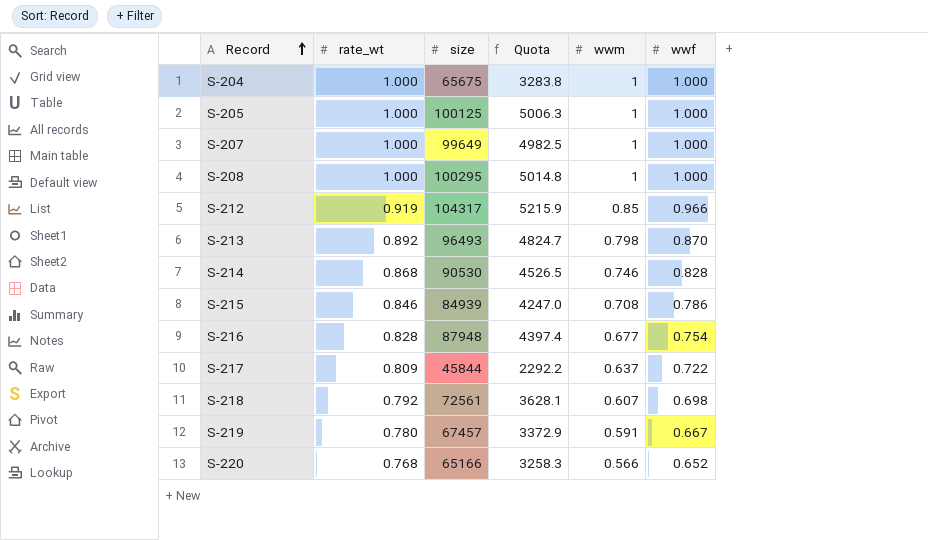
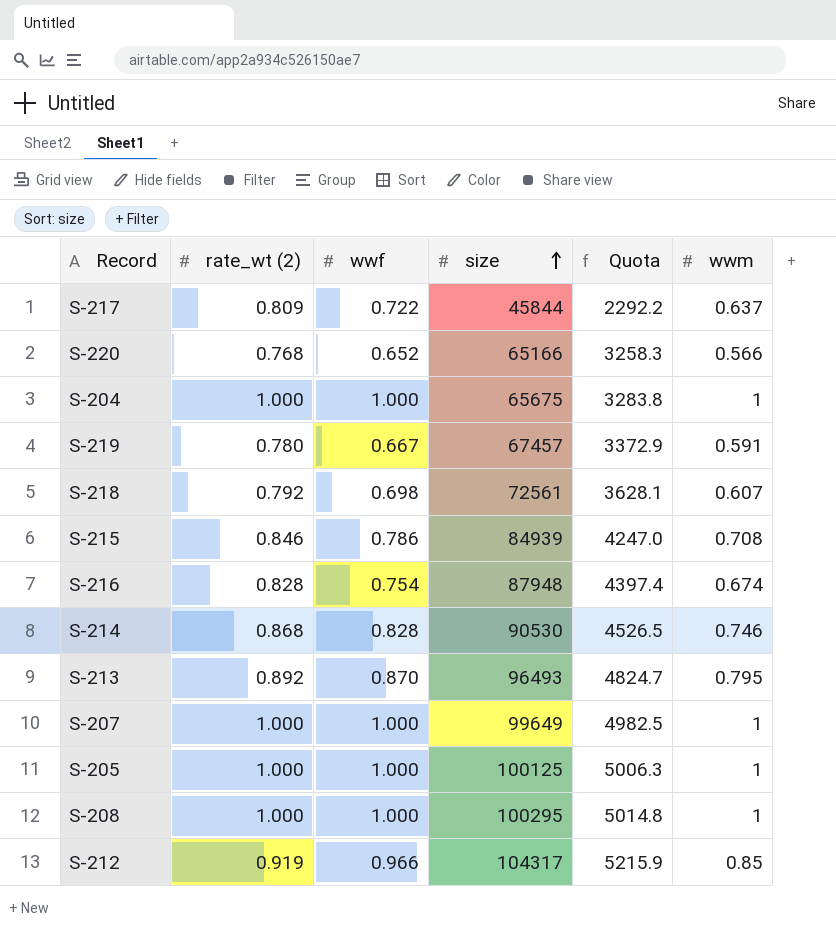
row order: Record ascending -> size ascending
column name: rate_wt -> rate_wt (2)
column wwf | position: 6 -> 3
S-216 | wwm: 0.677 -> 0.674
S-213 | wwm: 0.798 -> 0.795

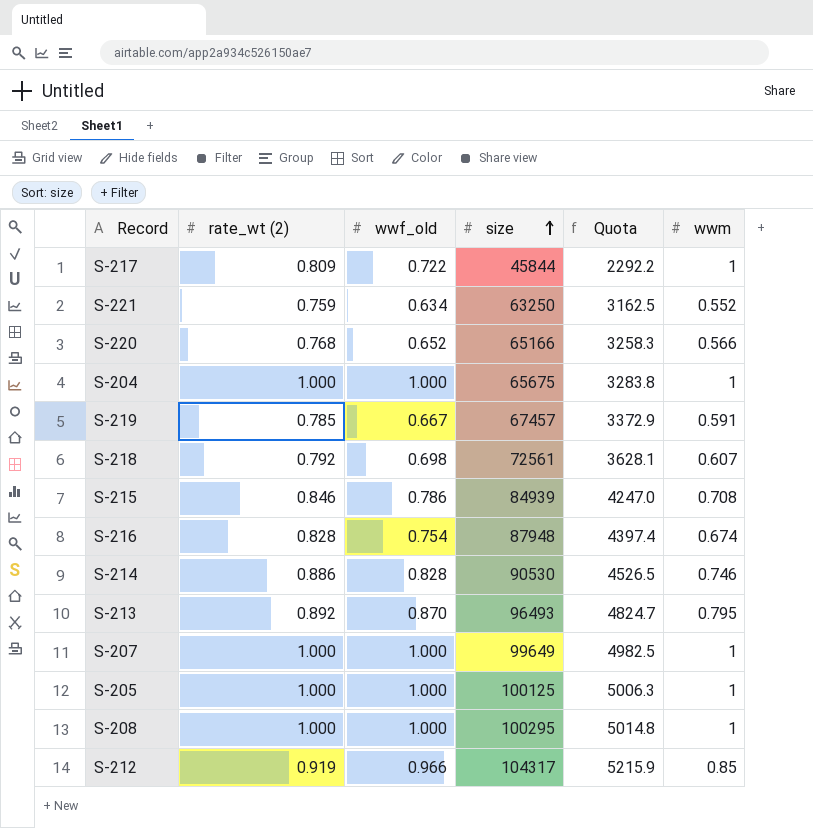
column name: wwf -> wwf_old
S-217 | wwm: 0.637 -> 1
row S-221: none -> 0.759 | 0.634 | 63250 | 3162.5 | 0.552
S-219 | rate_wt (2): 0.780 -> 0.785
S-214 | rate_wt (2): 0.868 -> 0.886

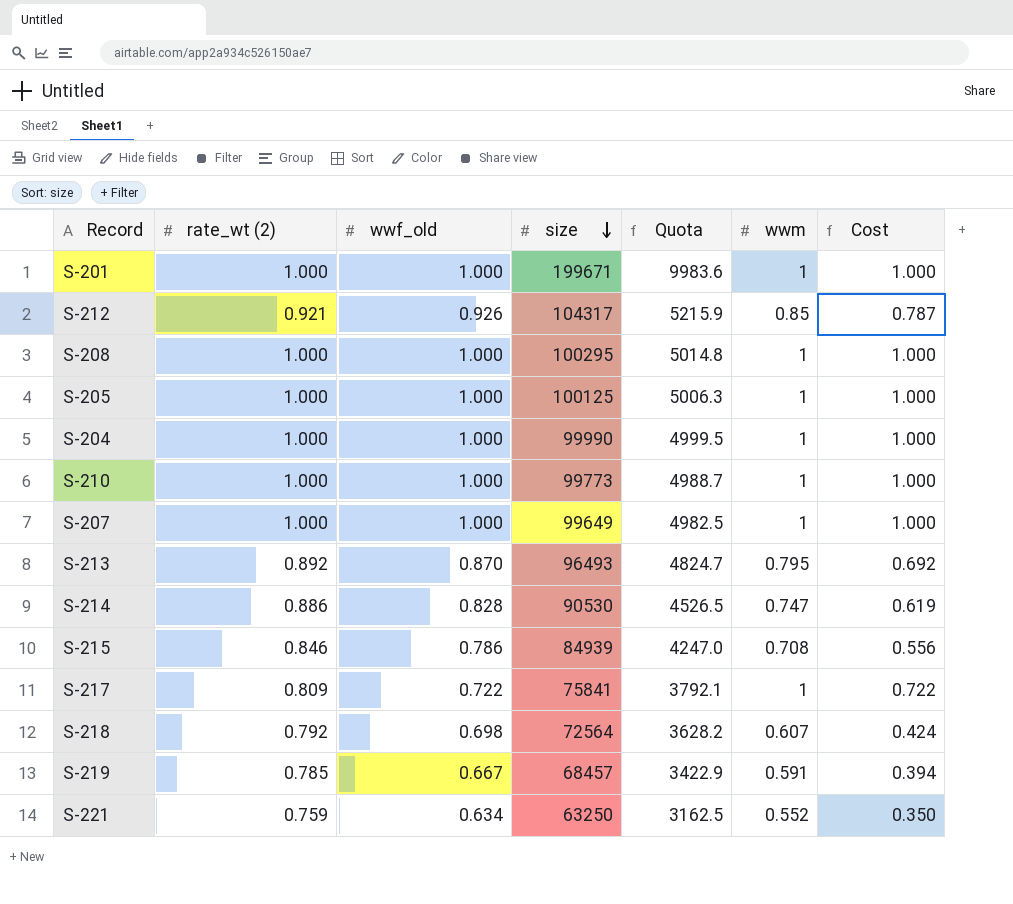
row order: size ascending -> size descending
column Cost | formula: none -> [wwf_old] * [wwm]
row S-220: 0.768 | 0.652 | 65166 | 3258.3 | 0.566 -> none
row S-216: 0.828 | 0.754 | 87948 | 4397.4 | 0.674 -> none
row S-201: none -> 1.000 | 1.000 | 199671 | 9983.6 | 1 | 1.000
S-212 | rate_wt (2): 0.919 -> 0.921
S-212 | wwf_old: 0.966 -> 0.926
S-204 | size: 65675 -> 99990
S-204 | Quota: 3283.8 -> 4999.5
row S-210: none -> 1.000 | 1.000 | 99773 | 4988.7 | 1 | 1.000
S-214 | wwm: 0.746 -> 0.747
S-217 | size: 45844 -> 75841
S-217 | Quota: 2292.2 -> 3792.1
S-218 | size: 72561 -> 72564
S-218 | Quota: 3628.1 -> 3628.2
S-219 | size: 67457 -> 68457
S-219 | Quota: 3372.9 -> 3422.9

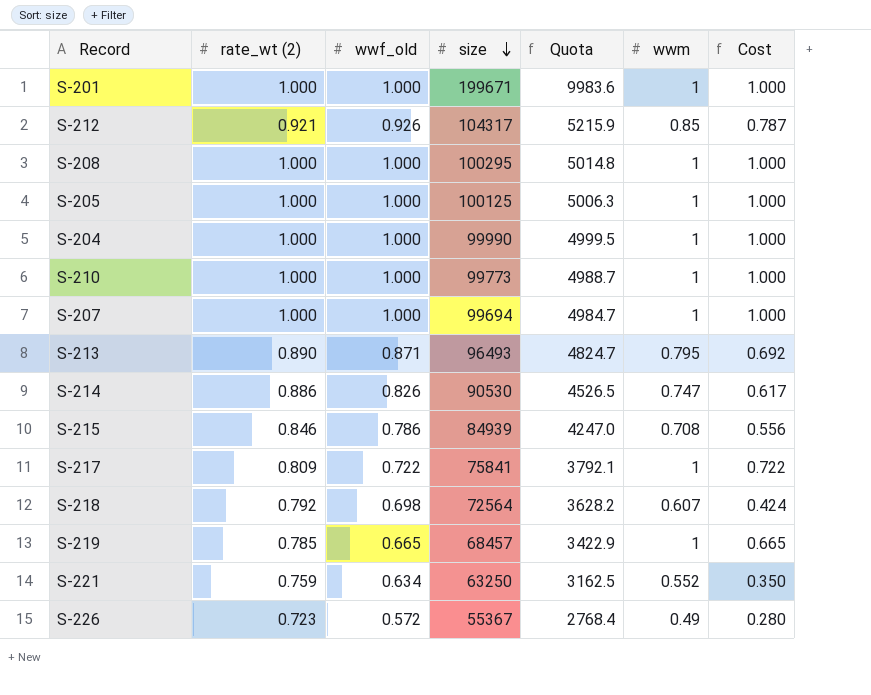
S-207 | size: 99649 -> 99694
S-207 | Quota: 4982.5 -> 4984.7
S-213 | rate_wt (2): 0.892 -> 0.890
S-213 | wwf_old: 0.870 -> 0.871
S-214 | wwf_old: 0.828 -> 0.826
S-214 | Cost: 0.619 -> 0.617
S-219 | wwf_old: 0.667 -> 0.665
S-219 | wwm: 0.591 -> 1
S-219 | Cost: 0.394 -> 0.665
row S-226: none -> 0.723 | 0.572 | 55367 | 2768.4 | 0.49 | 0.280

